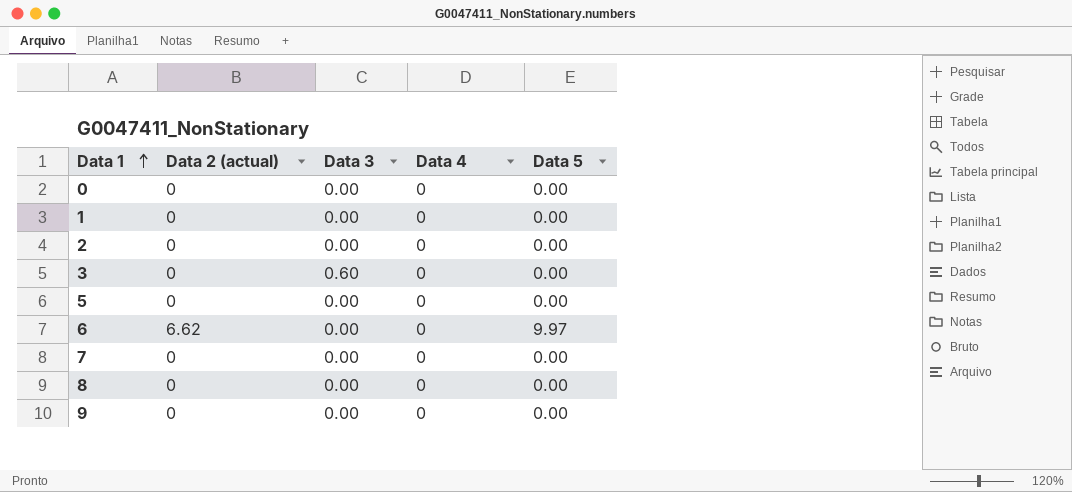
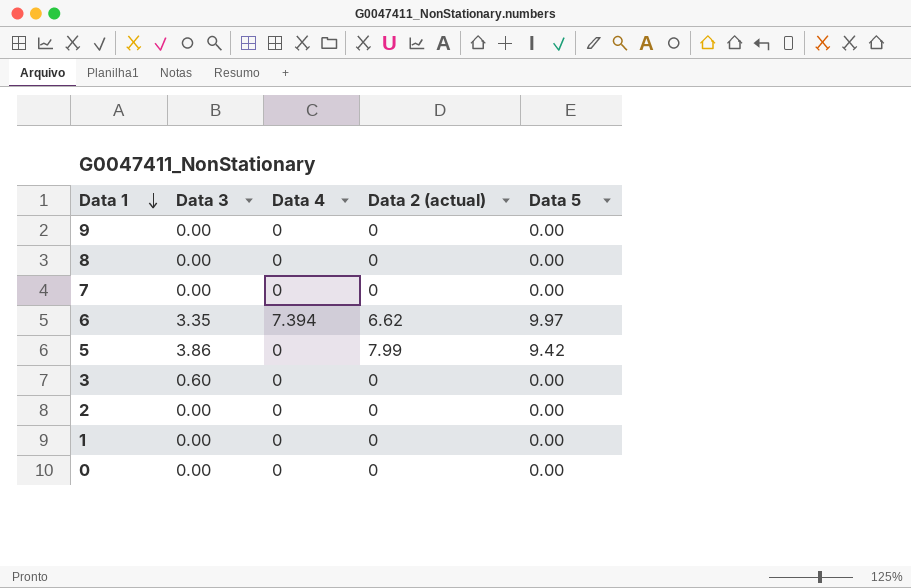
row order: Data 1 ascending -> Data 1 descending
column Data 2 (actual) | position: 2 -> 4
6 | Data 3: 0.00 -> 3.35
6 | Data 4: 0 -> 7.394
5 | Data 3: 0.00 -> 3.86
5 | Data 2 (actual): 0 -> 7.99
5 | Data 5: 0.00 -> 9.42

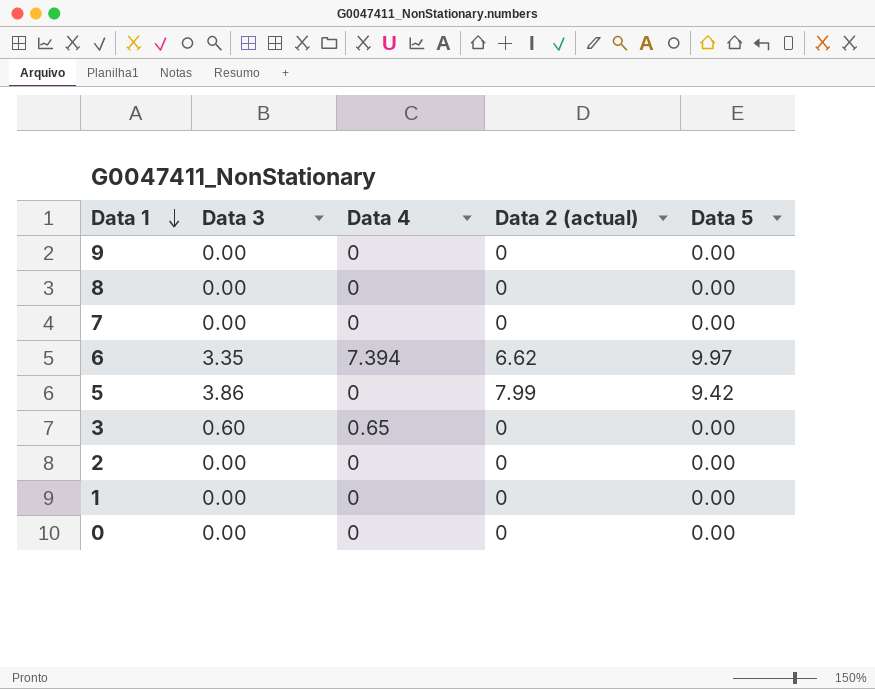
3 | Data 4: 0 -> 0.65

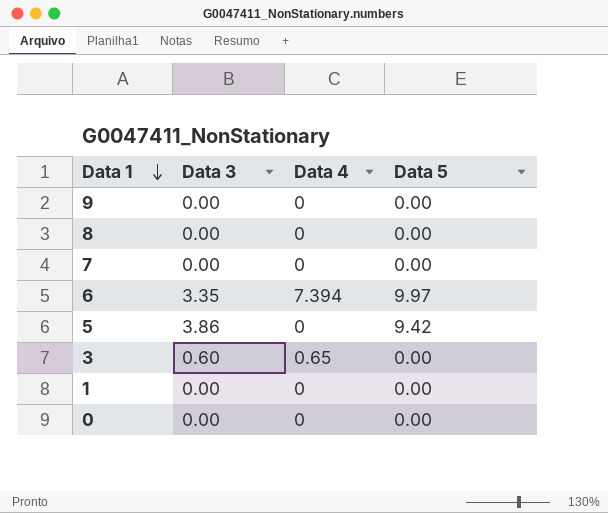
column Data 2 (actual) | position: 4 -> none
row 2: 0.00 | 0 | 0 | 0.00 -> none

